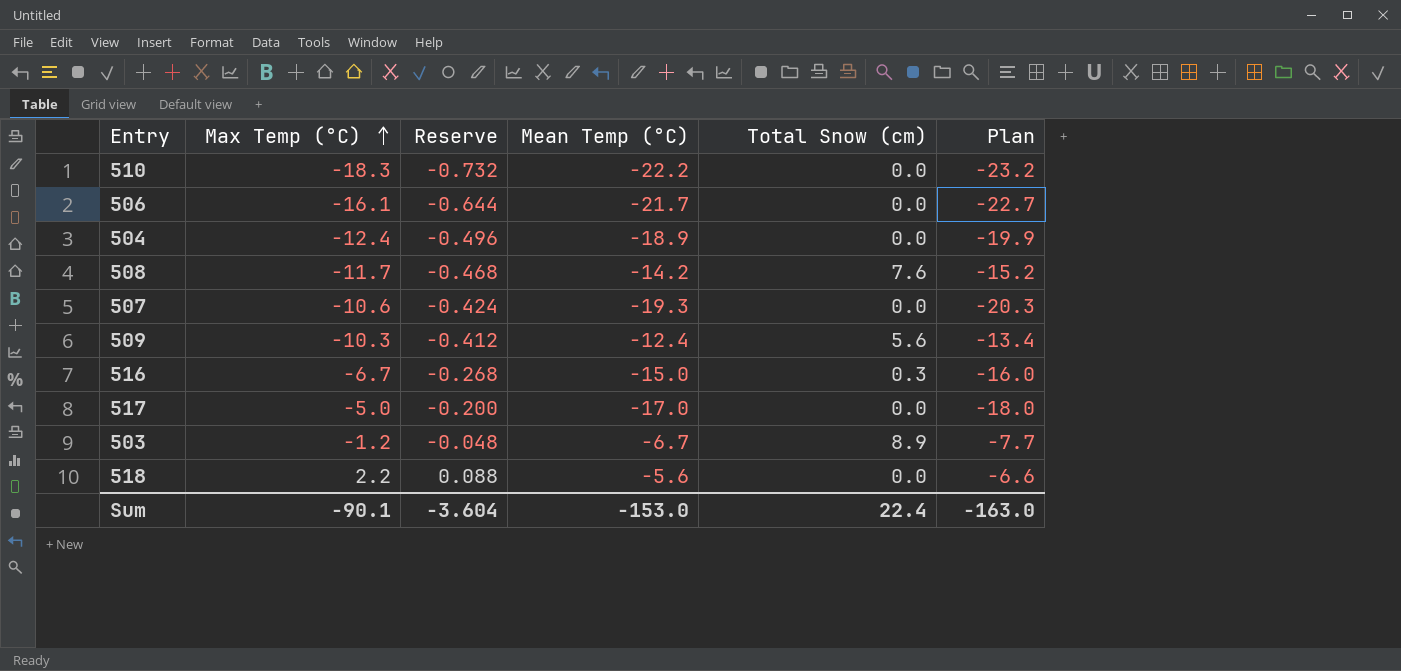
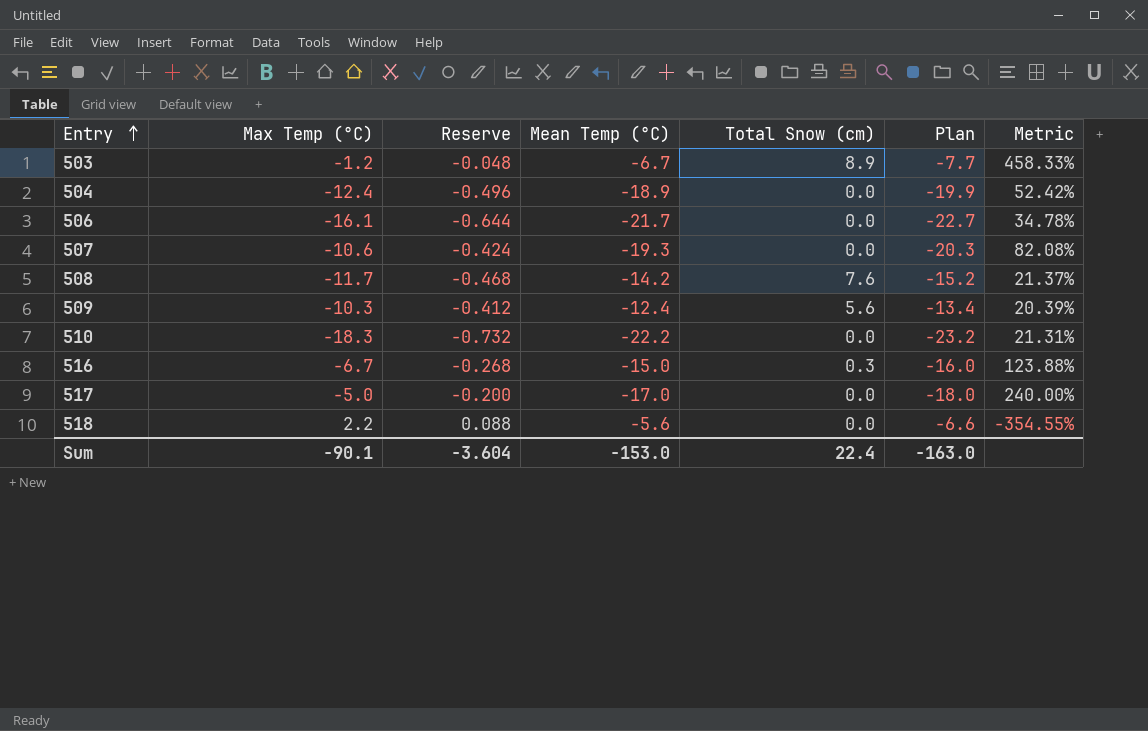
row order: Max Temp (°C) ascending -> Entry ascending
column Metric | formula: none -> ([Mean Temp (°C)] - [Max Temp (°C)]) / [Max Temp (°C)]

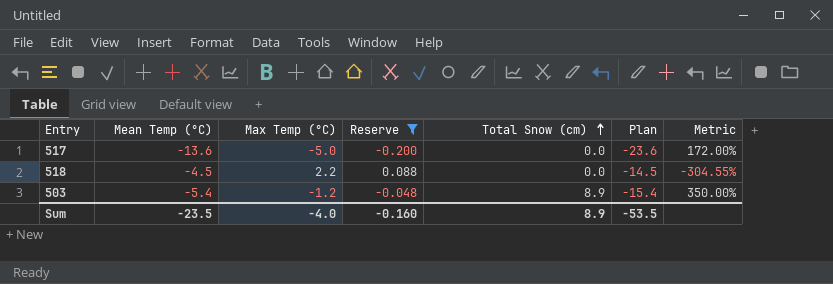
filter: none -> Reserve >= -0.200
row order: Entry ascending -> Total Snow (cm) ascending
column Mean Temp (°C) | position: 4 -> 2
column Plan | formula: [Mean Temp (°C)] - 1 -> [Mean Temp (°C)] - 10
517 | Mean Temp (°C): -17.0 -> -13.6
517 | Metric: 240.00% -> 172.00%
518 | Mean Temp (°C): -5.6 -> -4.5
518 | Metric: -354.55% -> -304.55%
503 | Mean Temp (°C): -6.7 -> -5.4
503 | Metric: 458.33% -> 350.00%
Sum | Mean Temp (°C): -153.0 -> -23.5
Sum | Max Temp (°C): -90.1 -> -4.0
Sum | Reserve: -3.604 -> -0.160
Sum | Total Snow (cm): 22.4 -> 8.9
Sum | Plan: -163.0 -> -53.5

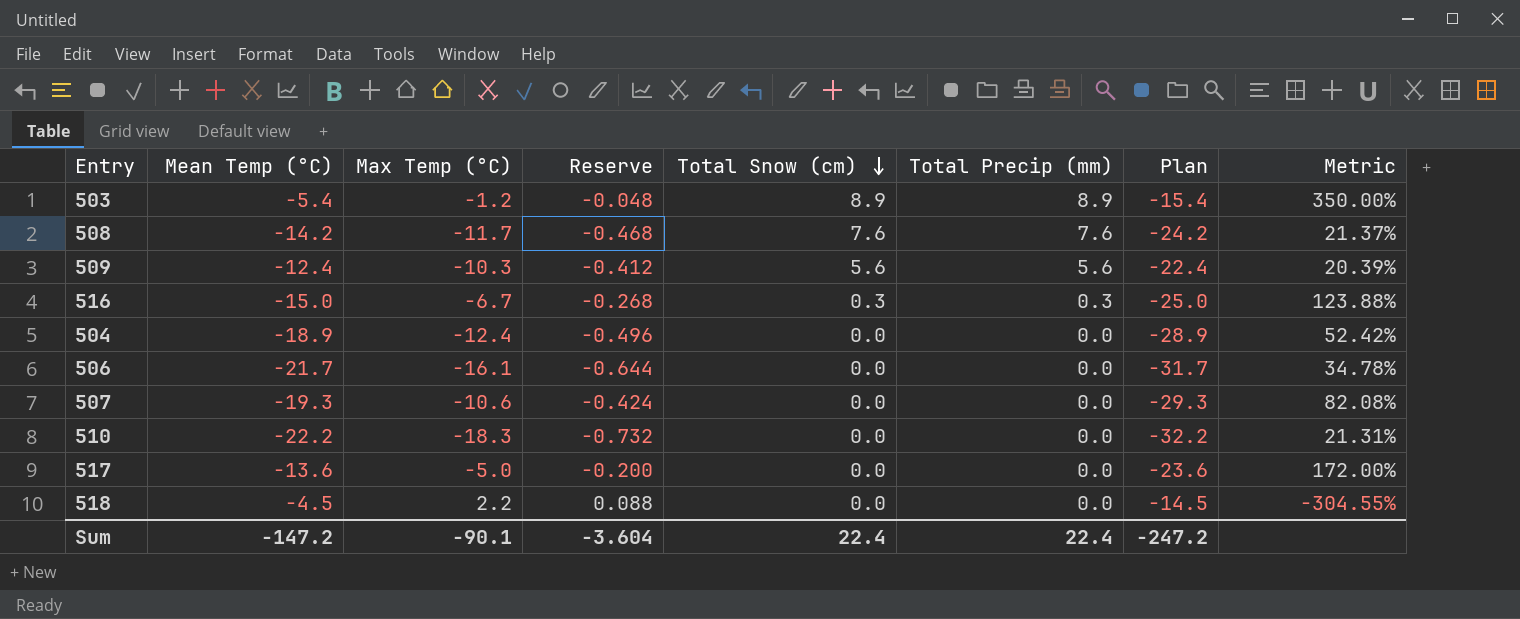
filter: Reserve >= -0.200 -> none
row order: Total Snow (cm) ascending -> Total Snow (cm) descending
column Total Precip (mm) | position: none -> 6
Sum | Mean Temp (°C): -23.5 -> -147.2
Sum | Max Temp (°C): -4.0 -> -90.1
Sum | Reserve: -0.160 -> -3.604
Sum | Total Snow (cm): 8.9 -> 22.4
Sum | Plan: -53.5 -> -247.2

